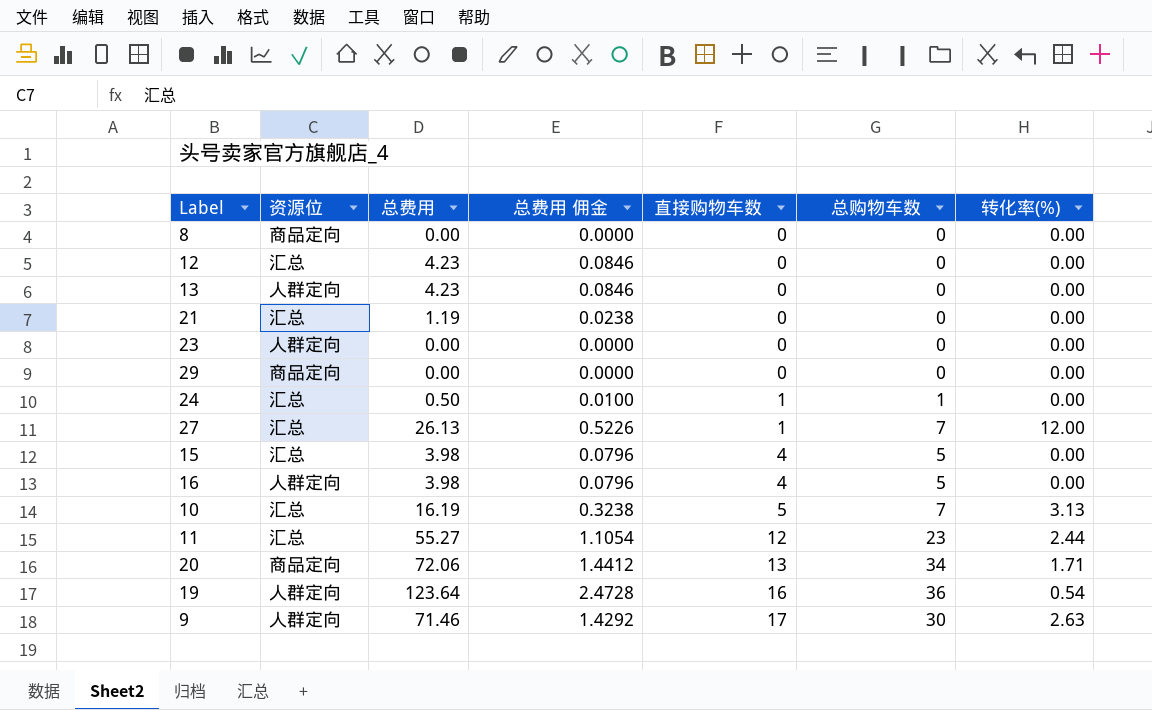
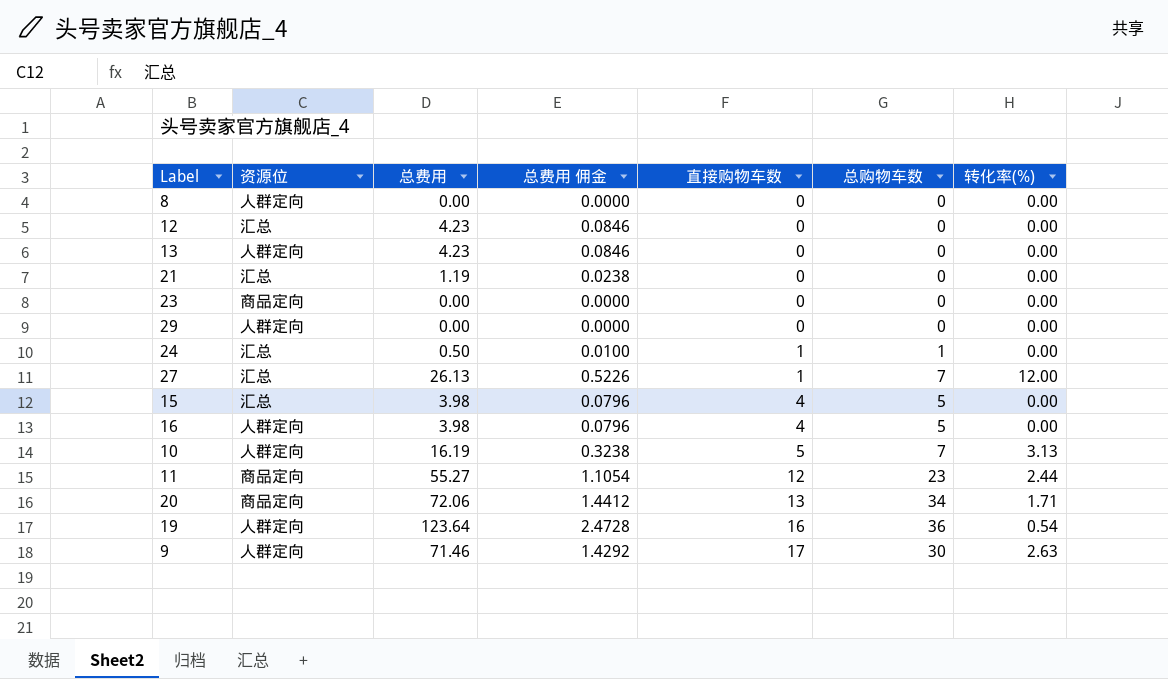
8 | 资源位: 商品定向 -> 人群定向
23 | 资源位: 人群定向 -> 商品定向
29 | 资源位: 商品定向 -> 人群定向
10 | 资源位: 汇总 -> 人群定向
11 | 资源位: 汇总 -> 商品定向

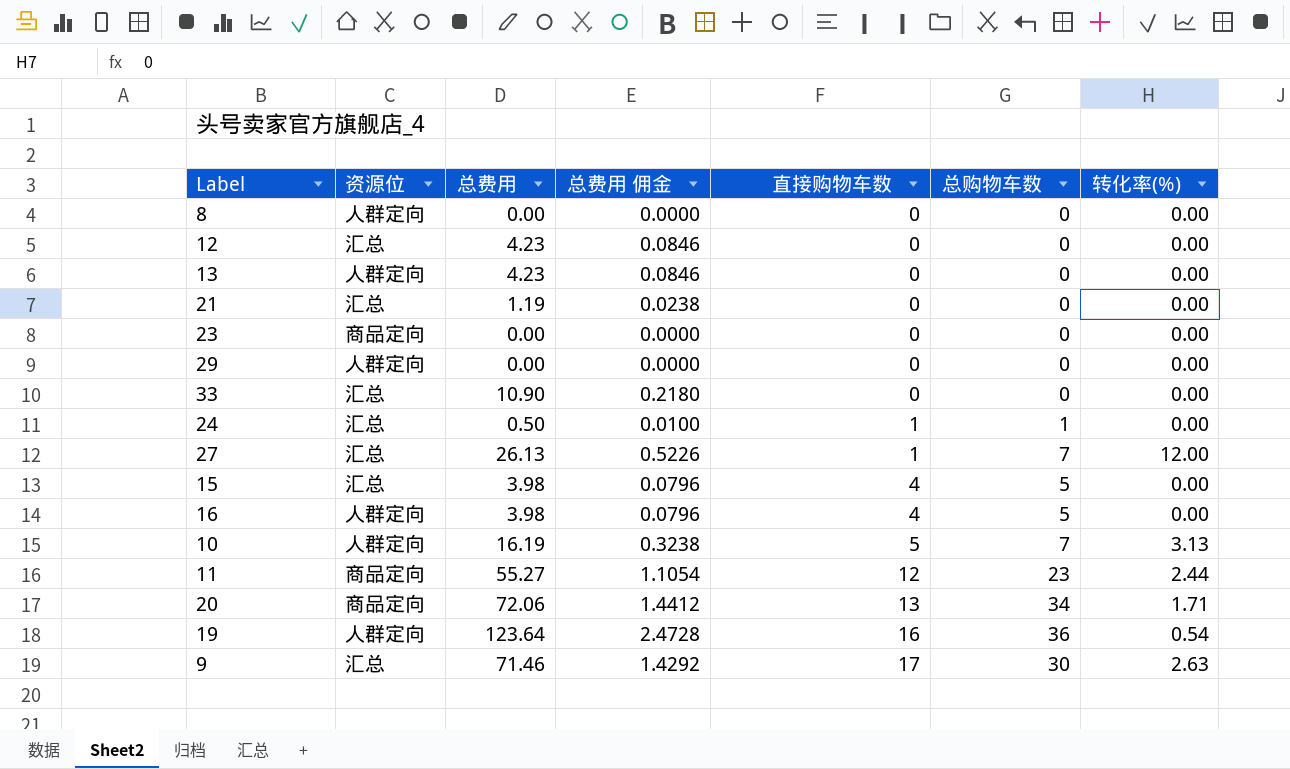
row 33: none -> 汇总 | 10.90 | 0.2180 | 0 | 0 | 0.00
9 | 资源位: 人群定向 -> 汇总

